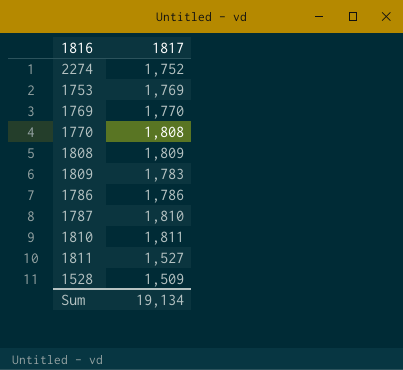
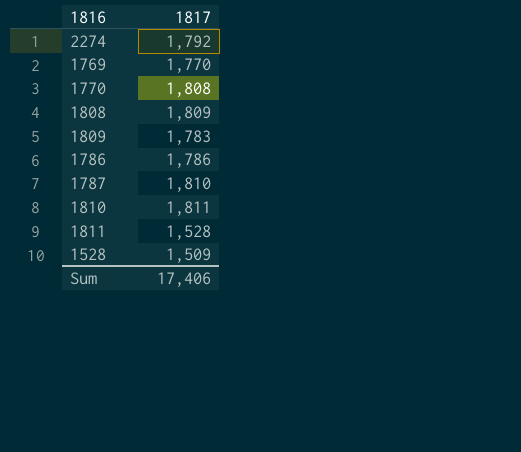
row 1753: 1,769 -> none
2274 | 1817: 1,752 -> 1,792
1811 | 1817: 1,527 -> 1,528
Sum | 1817: 19,134 -> 17,406

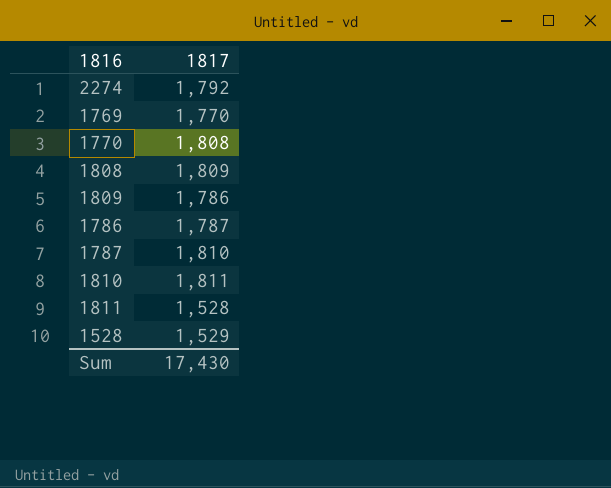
1809 | 1817: 1,783 -> 1,786
1786 | 1817: 1,786 -> 1,787
1528 | 1817: 1,509 -> 1,529
Sum | 1817: 17,406 -> 17,430

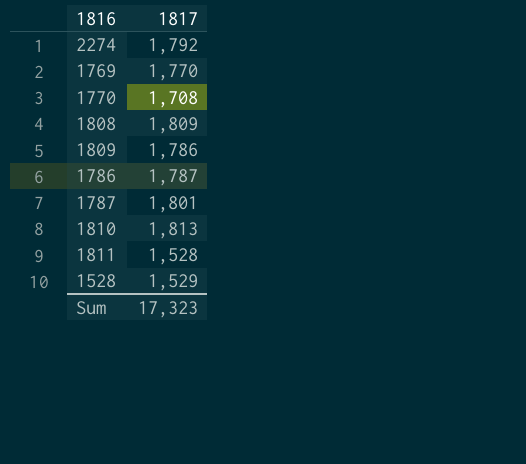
1770 | 1817: 1,808 -> 1,708
1787 | 1817: 1,810 -> 1,801
1810 | 1817: 1,811 -> 1,813
Sum | 1817: 17,430 -> 17,323

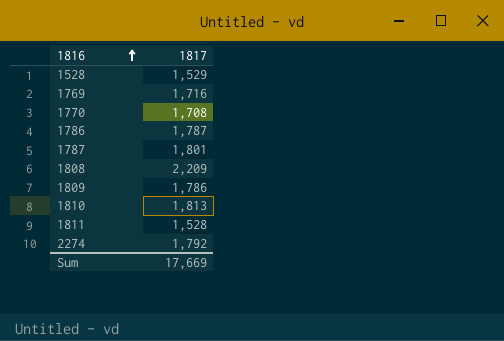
row order: none -> 1816 ascending
1769 | 1817: 1,770 -> 1,716
1808 | 1817: 1,809 -> 2,209
Sum | 1817: 17,323 -> 17,669

